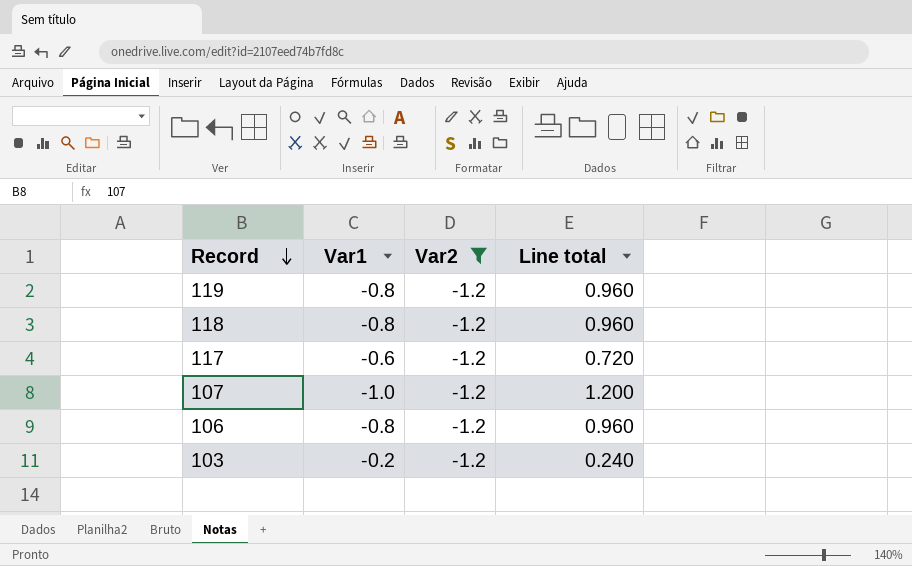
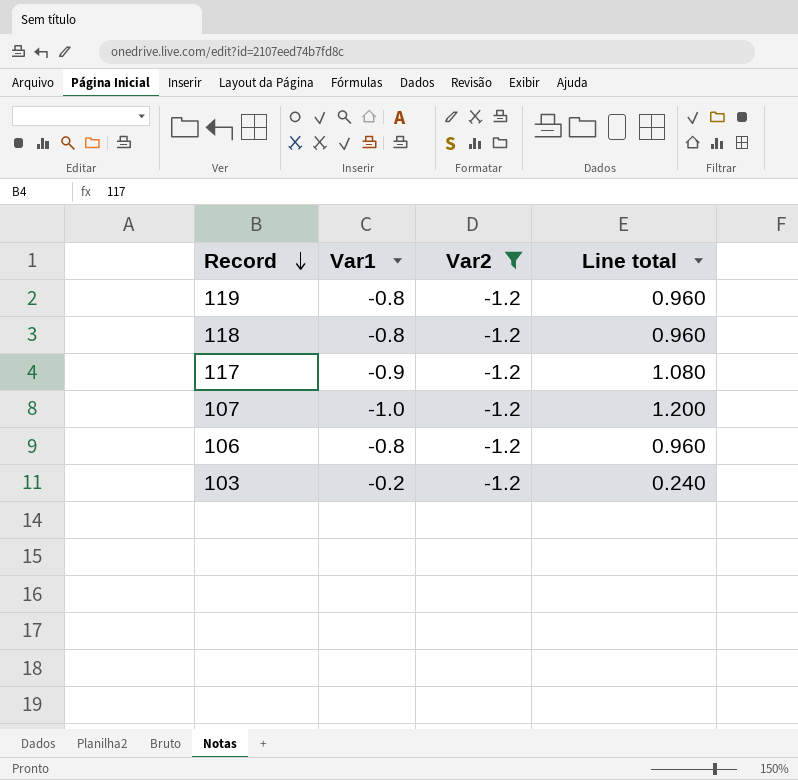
117 | Var1: -0.6 -> -0.9
117 | Line total: 0.720 -> 1.080

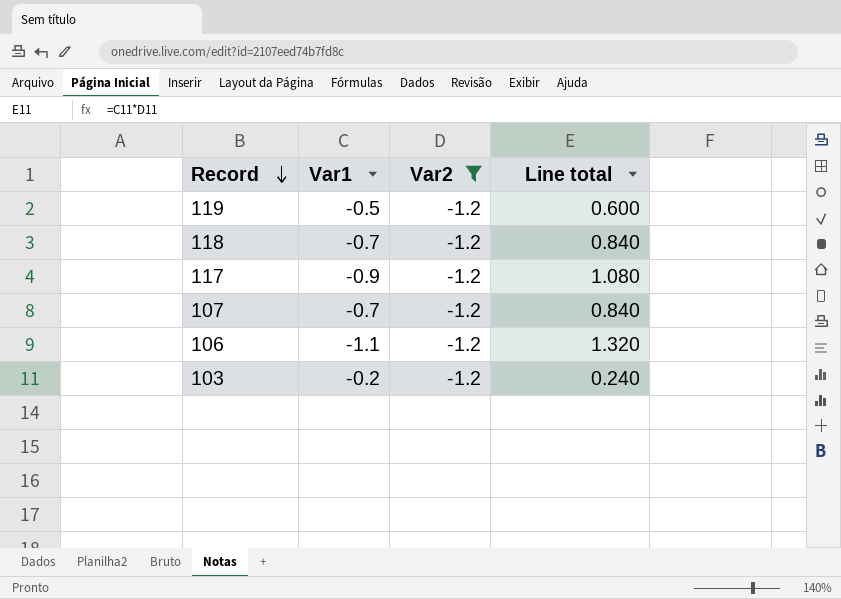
119 | Var1: -0.8 -> -0.5
119 | Line total: 0.960 -> 0.600
118 | Var1: -0.8 -> -0.7
118 | Line total: 0.960 -> 0.840
107 | Var1: -1.0 -> -0.7
107 | Line total: 1.200 -> 0.840
106 | Var1: -0.8 -> -1.1
106 | Line total: 0.960 -> 1.320

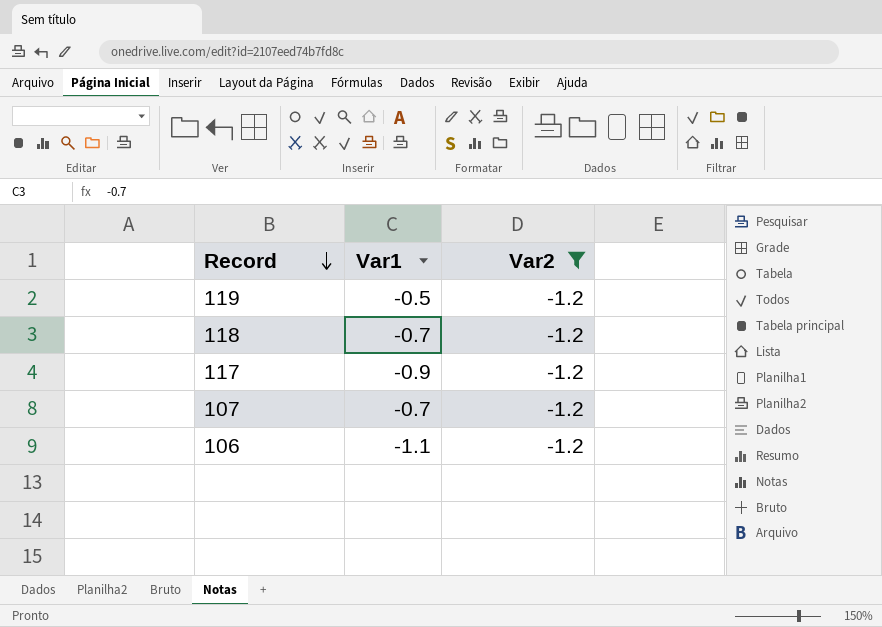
column Line total | formula: [Var1] * [Var2] -> none
row 103: -0.2 | -1.2 | 0.240 -> none

